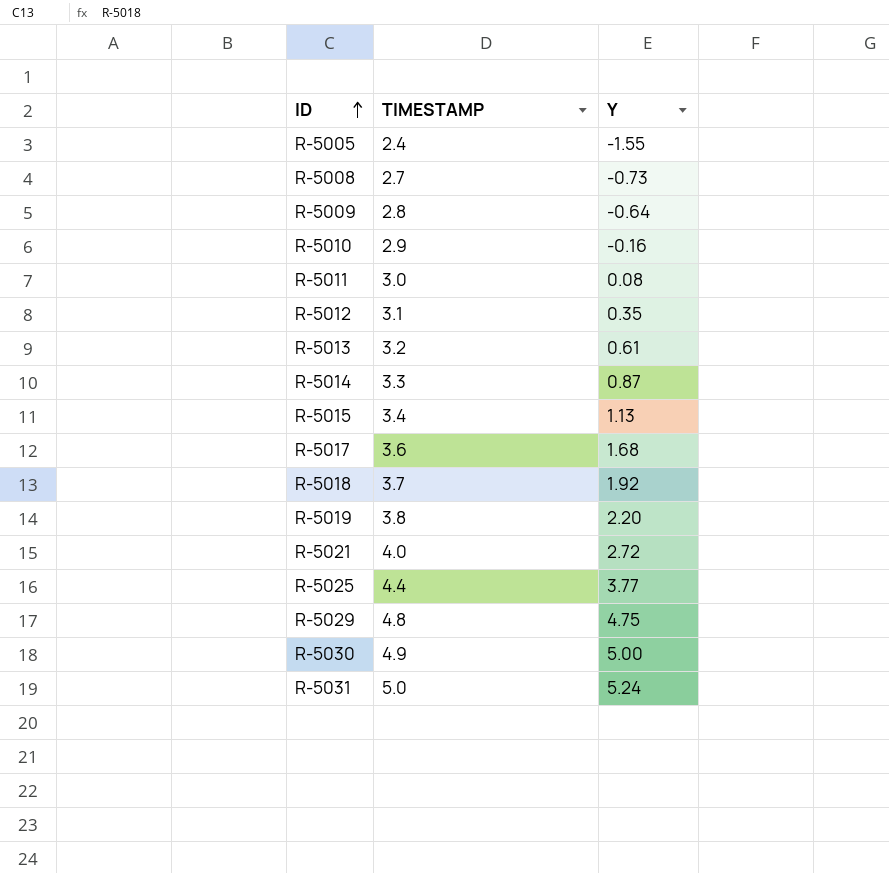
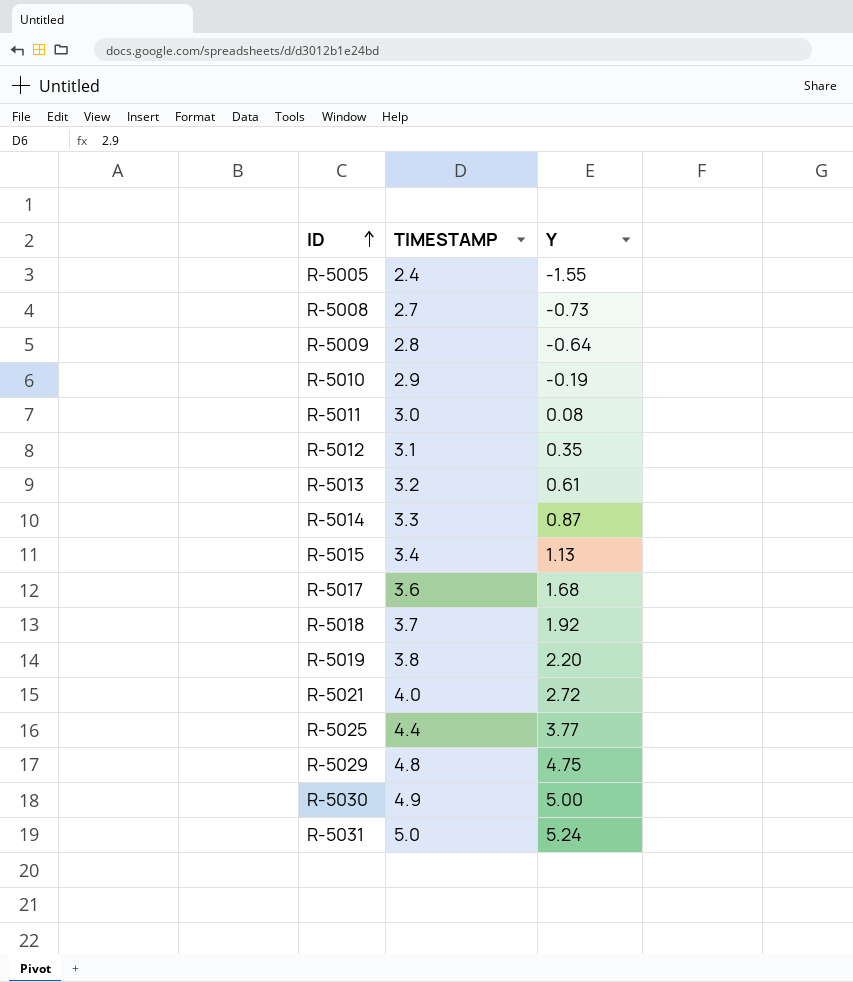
R-5010 | Y: -0.16 -> -0.19

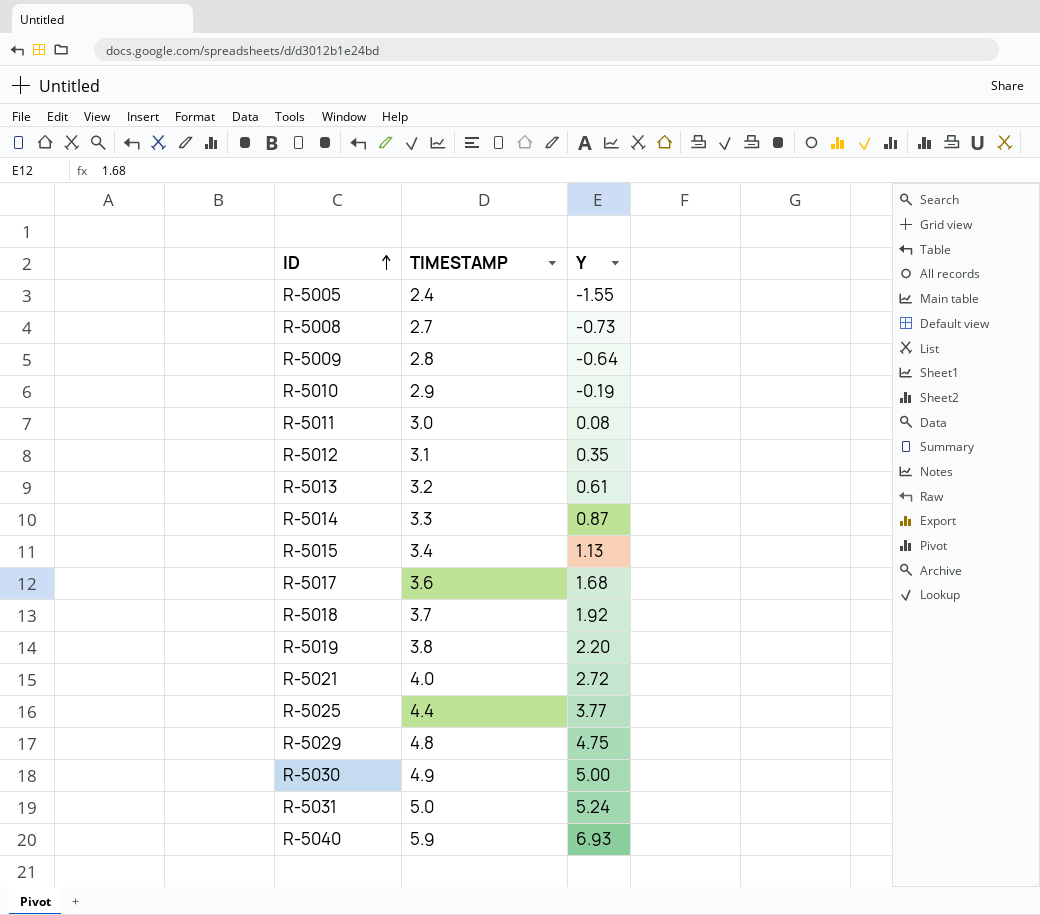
row R-5040: none -> 5.9 | 6.93

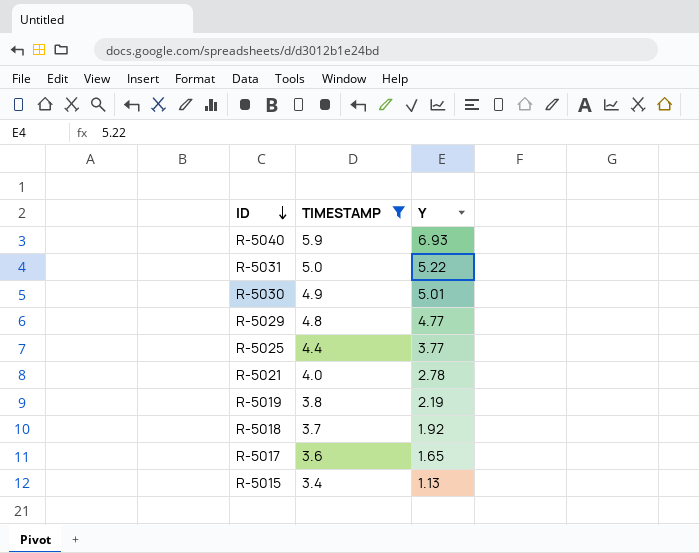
filter: none -> TIMESTAMP >= 3.4
row order: ID ascending -> ID descending
R-5031 | Y: 5.24 -> 5.22
R-5030 | Y: 5.00 -> 5.01
R-5029 | Y: 4.75 -> 4.77
R-5021 | Y: 2.72 -> 2.78
R-5019 | Y: 2.20 -> 2.19
R-5017 | Y: 1.68 -> 1.65

